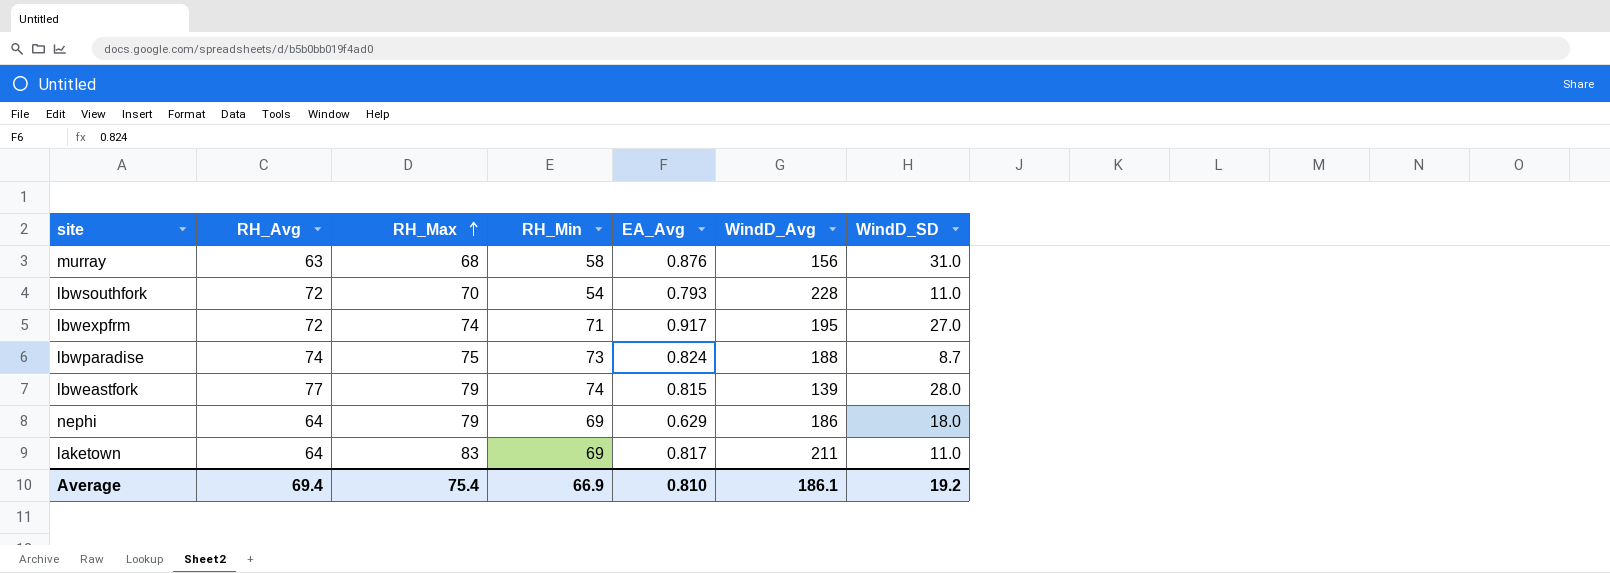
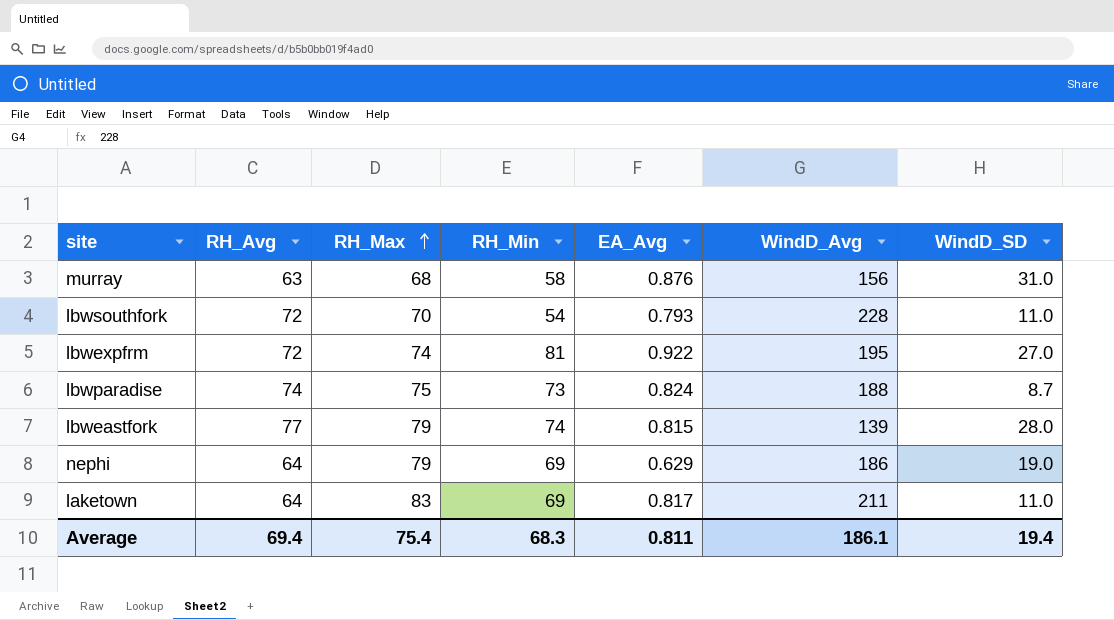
lbwexpfrm | RH_Min: 71 -> 81
lbwexpfrm | EA_Avg: 0.917 -> 0.922
nephi | WindD_SD: 18.0 -> 19.0
Average | RH_Min: 66.9 -> 68.3
Average | EA_Avg: 0.810 -> 0.811
Average | WindD_SD: 19.2 -> 19.4

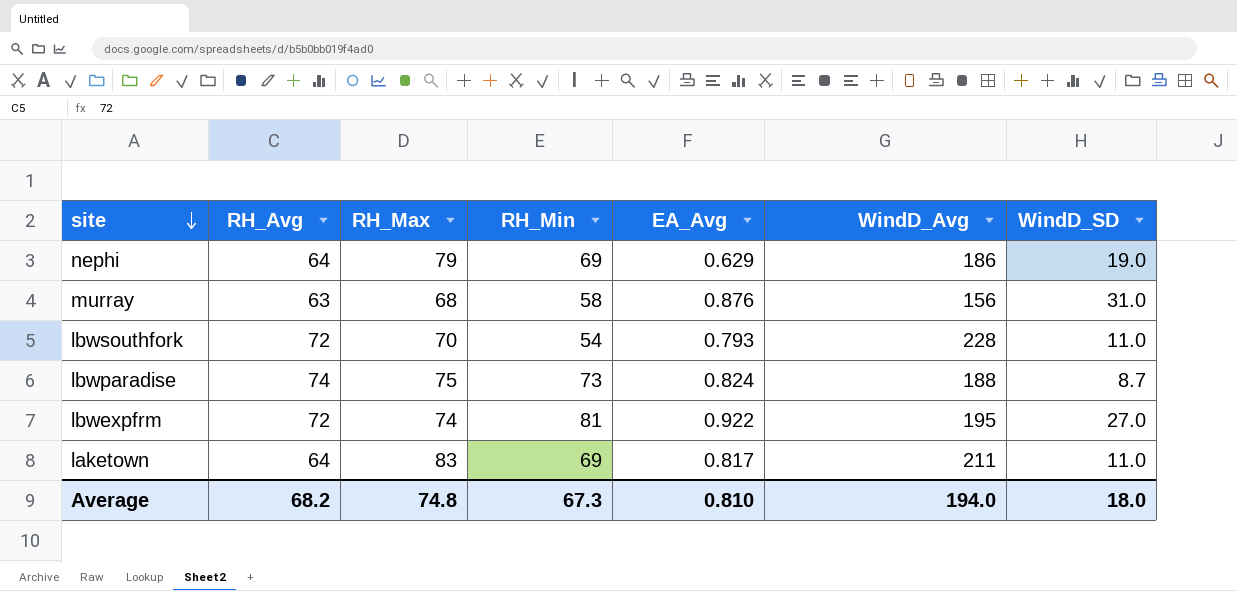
row order: RH_Max ascending -> site descending
row lbweastfork: 77 | 79 | 74 | 0.815 | 139 | 28.0 -> none
Average | RH_Avg: 69.4 -> 68.2
Average | RH_Max: 75.4 -> 74.8
Average | RH_Min: 68.3 -> 67.3
Average | EA_Avg: 0.811 -> 0.810
Average | WindD_Avg: 186.1 -> 194.0
Average | WindD_SD: 19.4 -> 18.0

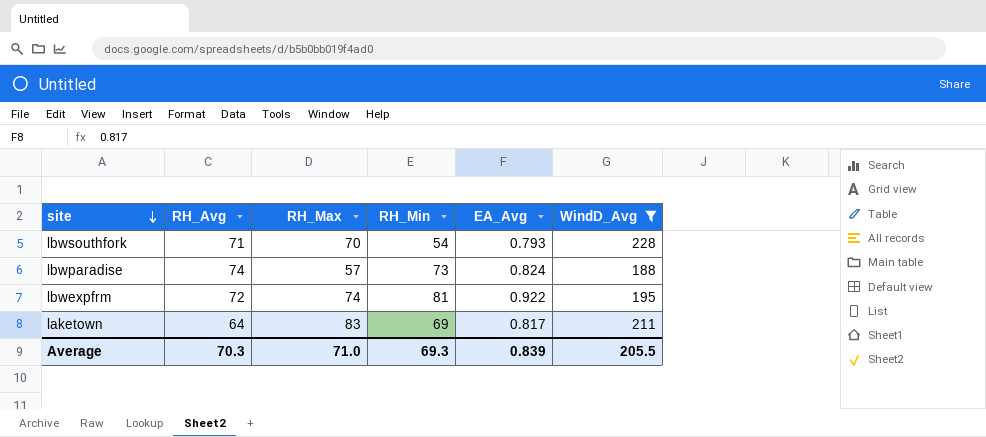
filter: none -> WindD_Avg >= 188
column WindD_SD | position: 7 -> none
lbwsouthfork | RH_Avg: 72 -> 71
lbwparadise | RH_Max: 75 -> 57
Average | RH_Avg: 68.2 -> 70.3
Average | RH_Max: 74.8 -> 71.0
Average | RH_Min: 67.3 -> 69.3
Average | EA_Avg: 0.810 -> 0.839
Average | WindD_Avg: 194.0 -> 205.5

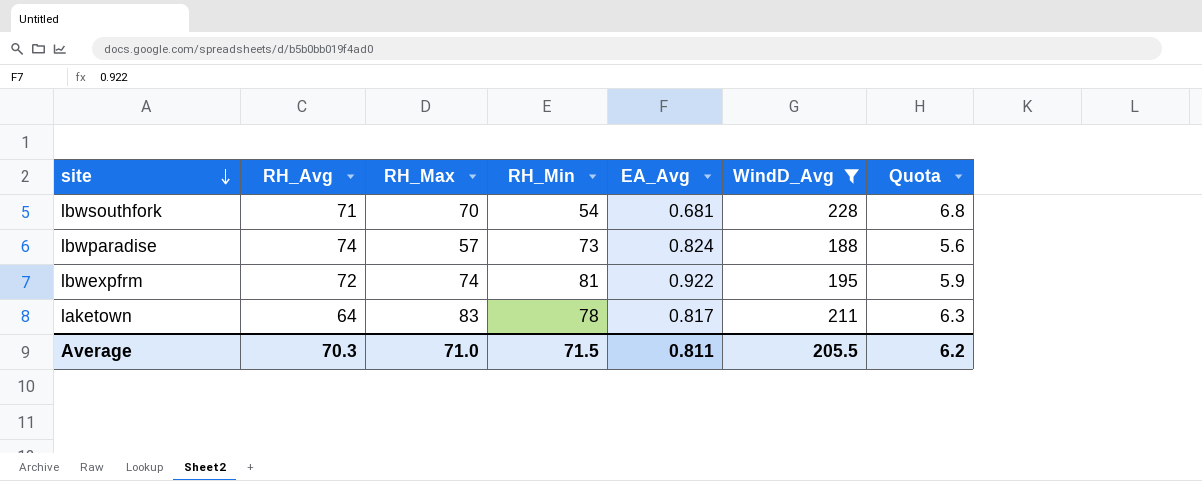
column Quota | formula: none -> [WindD_Avg] * 0.03
lbwsouthfork | EA_Avg: 0.793 -> 0.681
laketown | RH_Min: 69 -> 78
Average | RH_Min: 69.3 -> 71.5
Average | EA_Avg: 0.839 -> 0.811

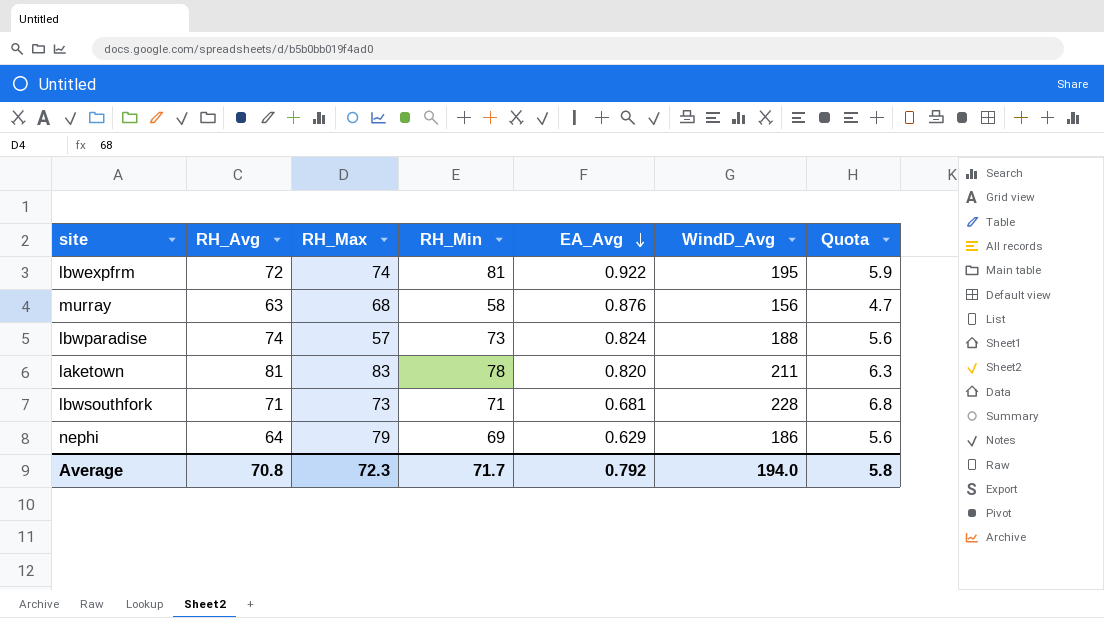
filter: WindD_Avg >= 188 -> none
row order: site descending -> EA_Avg descending
laketown | RH_Avg: 64 -> 81
laketown | EA_Avg: 0.817 -> 0.820
lbwsouthfork | RH_Max: 70 -> 73
lbwsouthfork | RH_Min: 54 -> 71
Average | RH_Avg: 70.3 -> 70.8
Average | RH_Max: 71.0 -> 72.3
Average | RH_Min: 71.5 -> 71.7
Average | EA_Avg: 0.811 -> 0.792
Average | WindD_Avg: 205.5 -> 194.0
Average | Quota: 6.2 -> 5.8

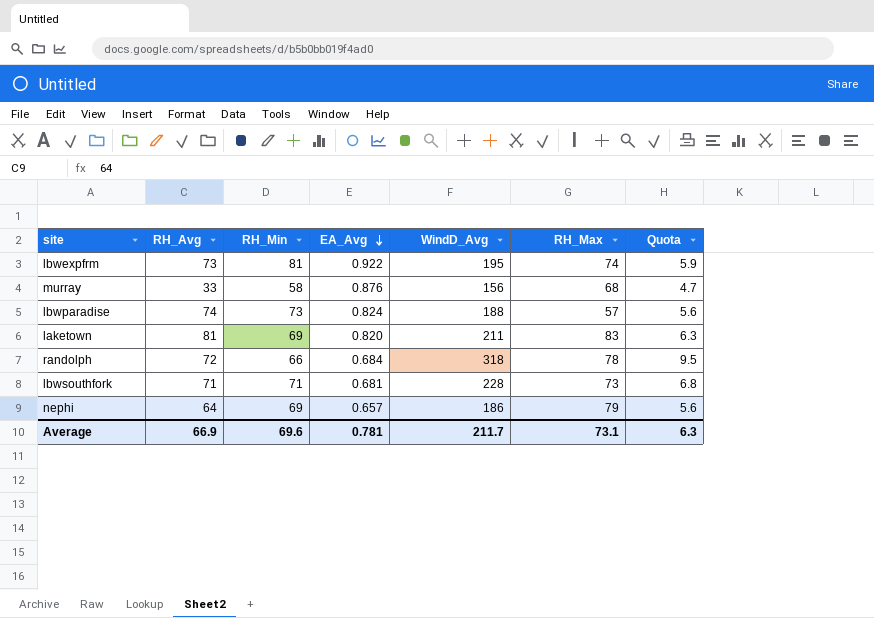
column RH_Max | position: 3 -> 6
lbwexpfrm | RH_Avg: 72 -> 73
murray | RH_Avg: 63 -> 33
laketown | RH_Min: 78 -> 69
row randolph: none -> 72 | 66 | 0.684 | 318 | 78 | 9.5
nephi | EA_Avg: 0.629 -> 0.657
Average | RH_Avg: 70.8 -> 66.9
Average | RH_Min: 71.7 -> 69.6
Average | EA_Avg: 0.792 -> 0.781
Average | WindD_Avg: 194.0 -> 211.7
Average | RH_Max: 72.3 -> 73.1
Average | Quota: 5.8 -> 6.3

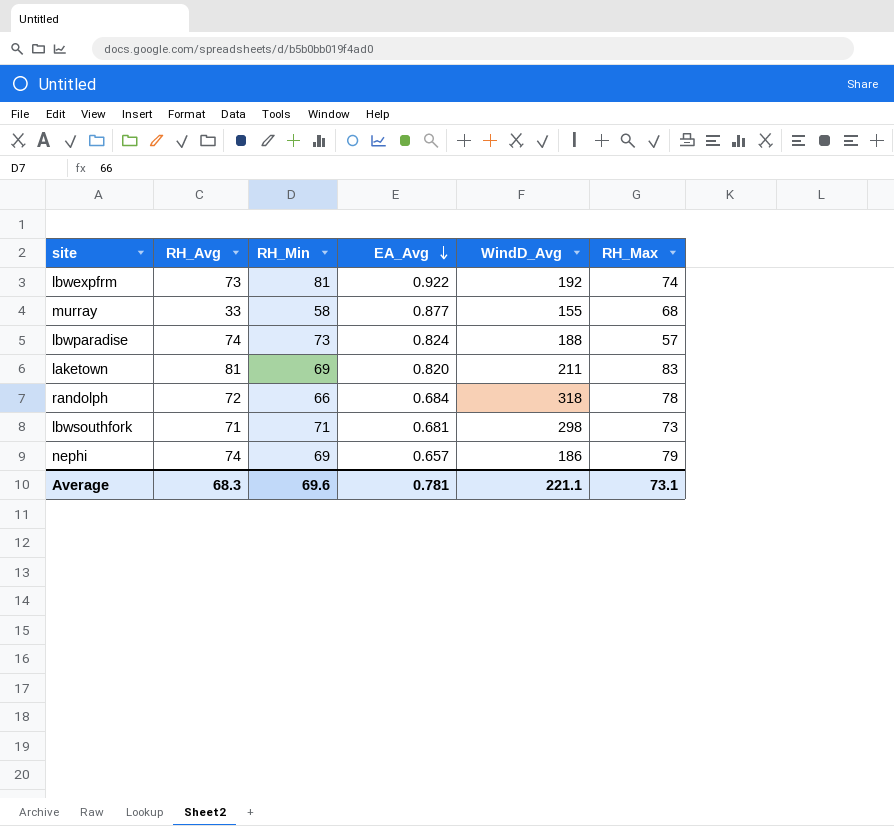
column Quota | formula: [WindD_Avg] * 0.03 -> none
lbwexpfrm | WindD_Avg: 195 -> 192
murray | EA_Avg: 0.876 -> 0.877
murray | WindD_Avg: 156 -> 155
lbwsouthfork | WindD_Avg: 228 -> 298
nephi | RH_Avg: 64 -> 74
Average | RH_Avg: 66.9 -> 68.3
Average | WindD_Avg: 211.7 -> 221.1

